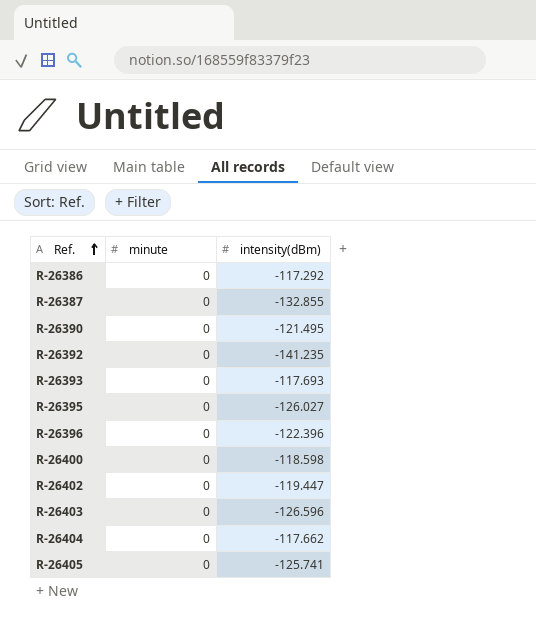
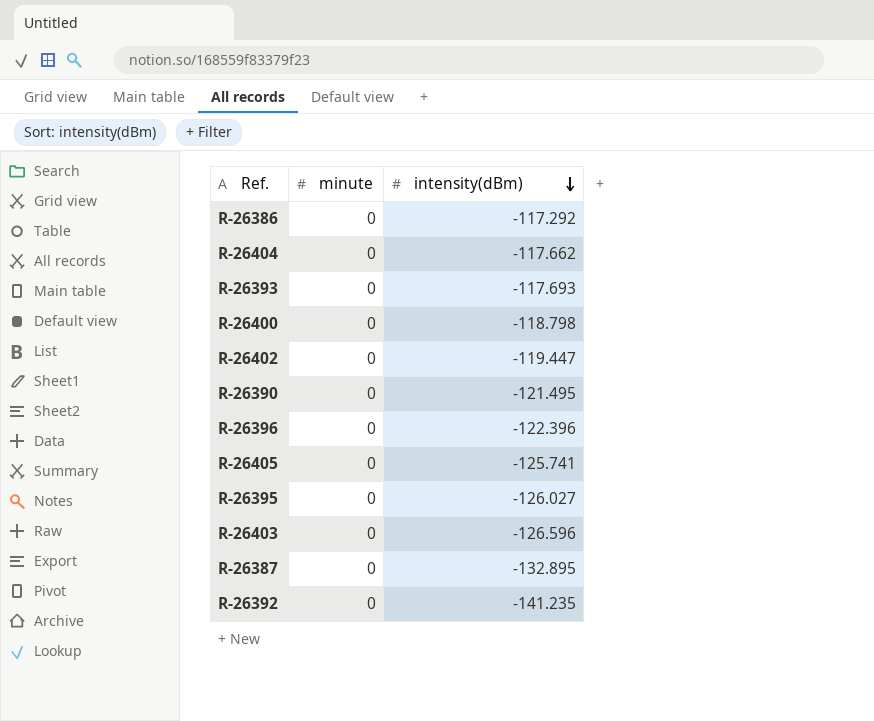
row order: Ref. ascending -> intensity(dBm) descending
R-26400 | intensity(dBm): -118.598 -> -118.798
R-26387 | intensity(dBm): -132.855 -> -132.895

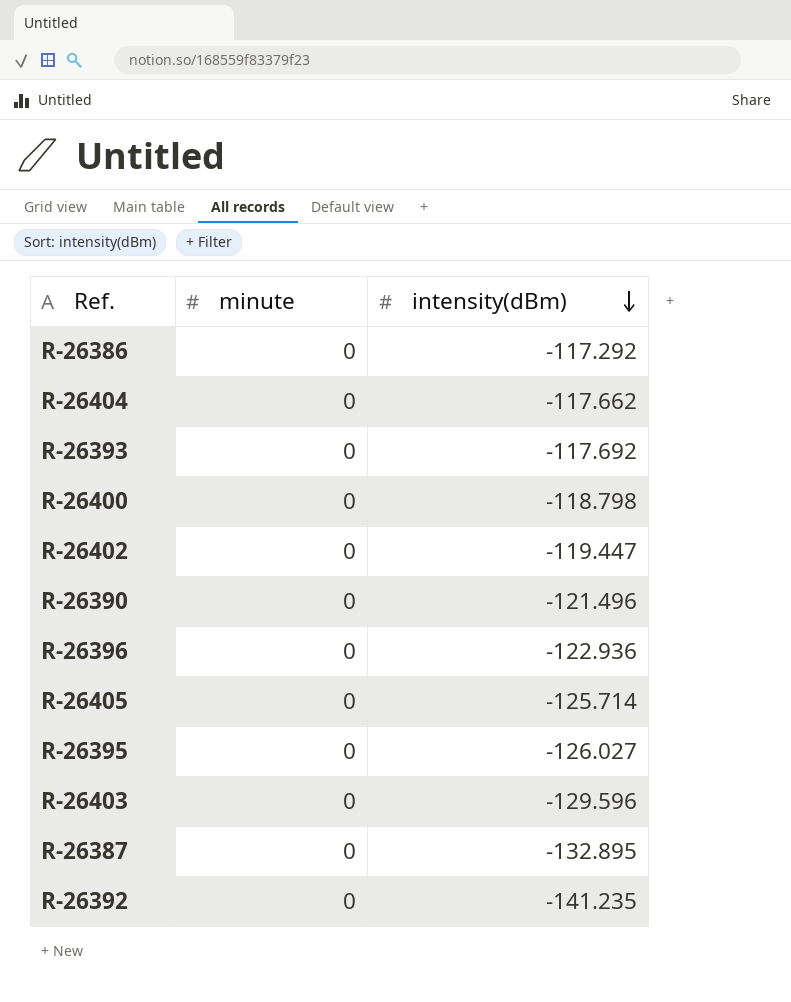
R-26393 | intensity(dBm): -117.693 -> -117.692
R-26390 | intensity(dBm): -121.495 -> -121.496
R-26396 | intensity(dBm): -122.396 -> -122.936
R-26405 | intensity(dBm): -125.741 -> -125.714
R-26403 | intensity(dBm): -126.596 -> -129.596

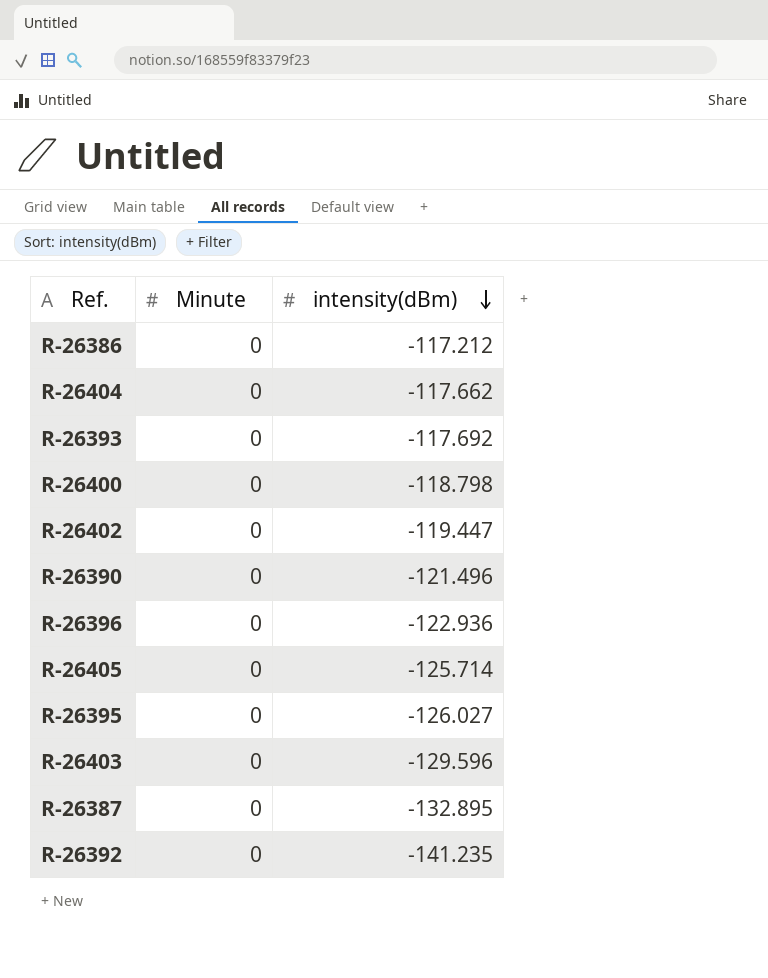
column name: minute -> Minute
R-26386 | intensity(dBm): -117.292 -> -117.212

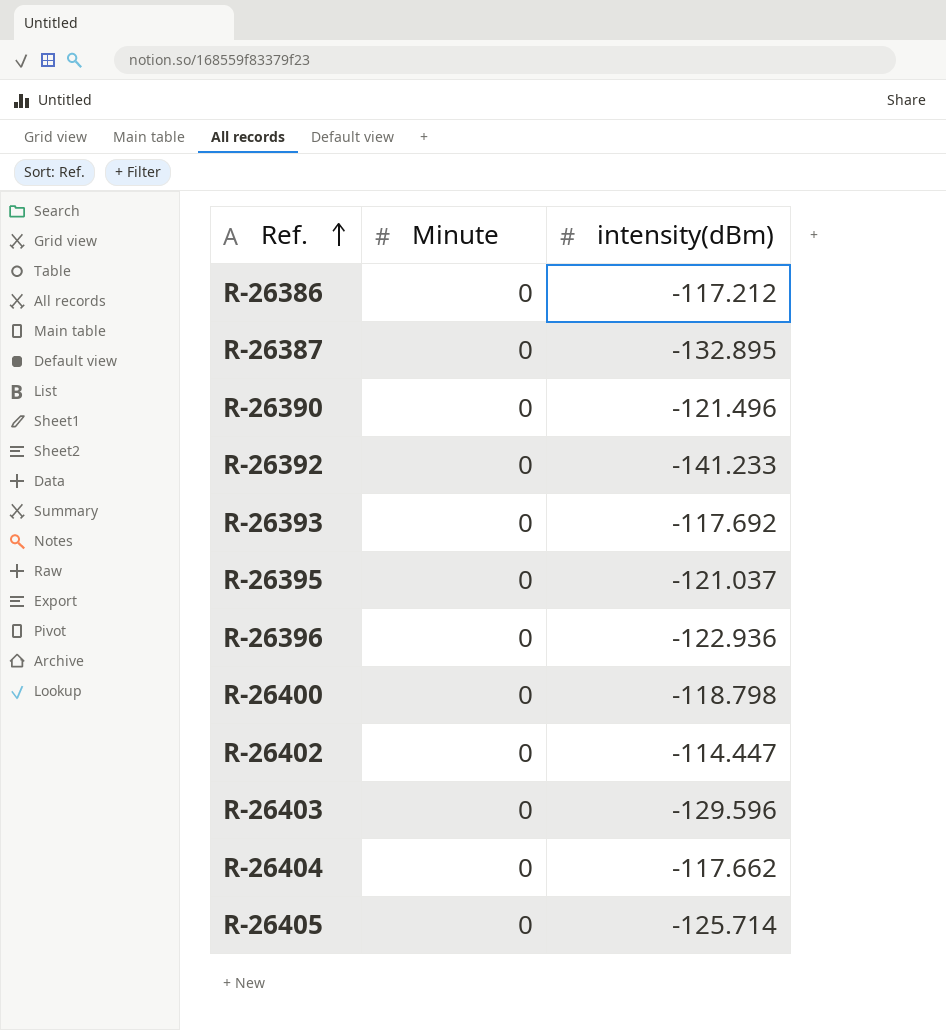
row order: intensity(dBm) descending -> Ref. ascending
R-26392 | intensity(dBm): -141.235 -> -141.233
R-26395 | intensity(dBm): -126.027 -> -121.037
R-26402 | intensity(dBm): -119.447 -> -114.447

